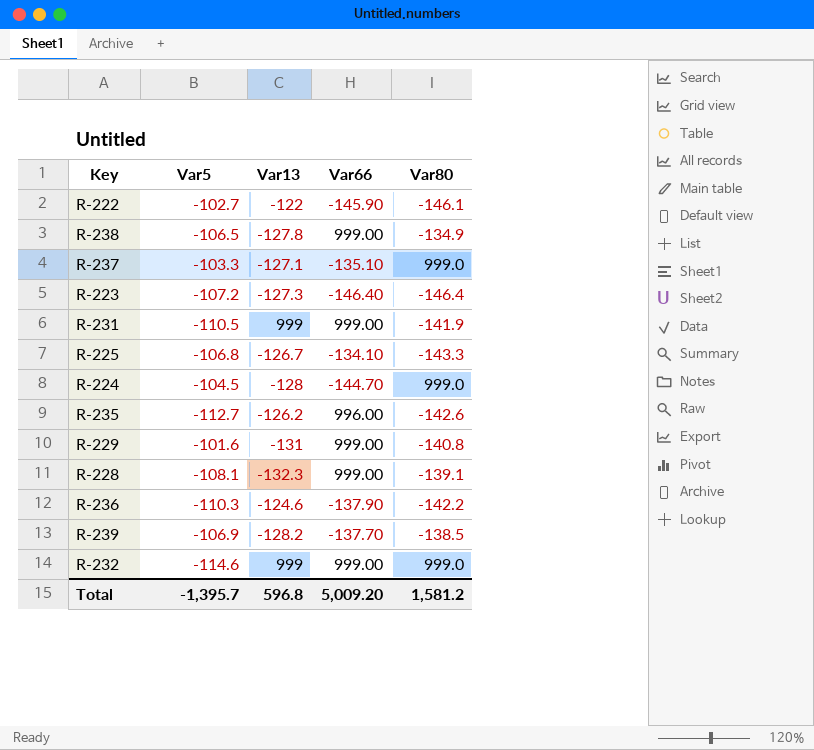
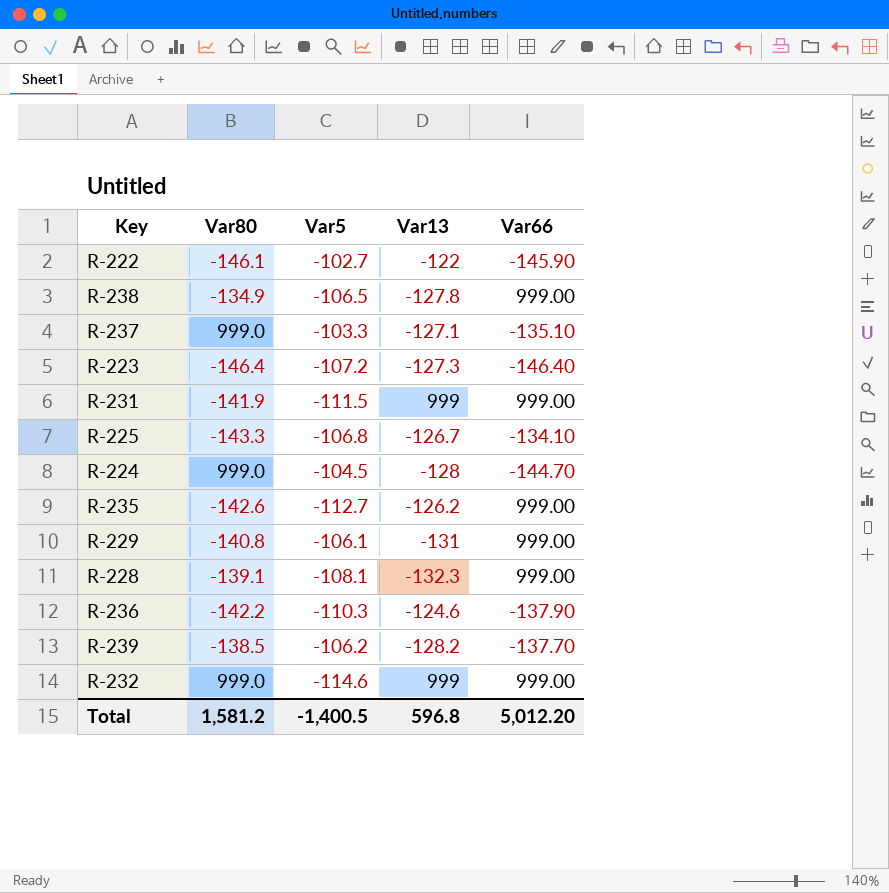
column Var80 | position: 5 -> 2
R-231 | Var5: -110.5 -> -111.5
R-235 | Var66: 996.00 -> 999.00
R-229 | Var5: -101.6 -> -106.1
R-239 | Var5: -106.9 -> -106.2
Total | Var5: -1,395.7 -> -1,400.5
Total | Var66: 5,009.20 -> 5,012.20

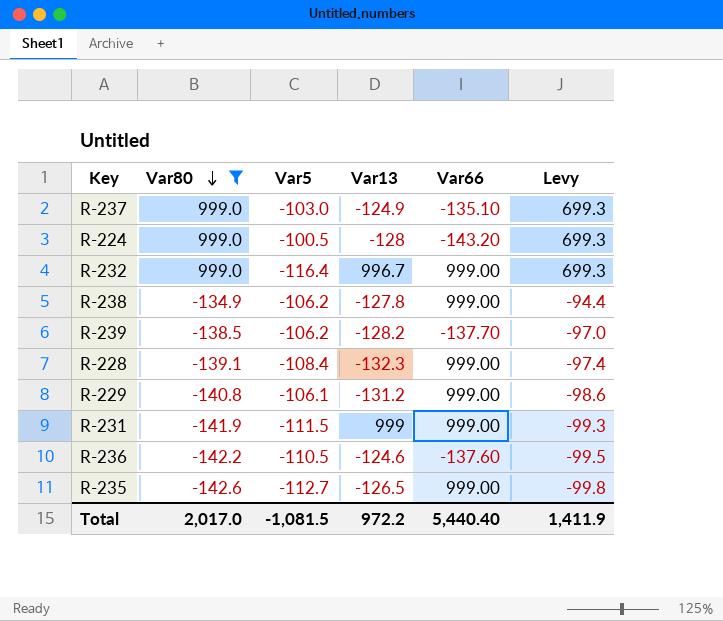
filter: none -> Var80 >= -142.6
row order: none -> Var80 descending
column Levy | formula: none -> [Var80] * 0.7
R-237 | Var5: -103.3 -> -103.0
R-237 | Var13: -127.1 -> -124.9
R-224 | Var5: -104.5 -> -100.5
R-224 | Var66: -144.70 -> -143.20
R-232 | Var5: -114.6 -> -116.4
R-232 | Var13: 999 -> 996.7
R-238 | Var5: -106.5 -> -106.2
R-228 | Var5: -108.1 -> -108.4
R-229 | Var13: -131 -> -131.2
R-236 | Var5: -110.3 -> -110.5
R-236 | Var66: -137.90 -> -137.60
R-235 | Var13: -126.2 -> -126.5
Total | Var80: 1,581.2 -> 2,017.0
Total | Var5: -1,400.5 -> -1,081.5
Total | Var13: 596.8 -> 972.2
Total | Var66: 5,012.20 -> 5,440.40

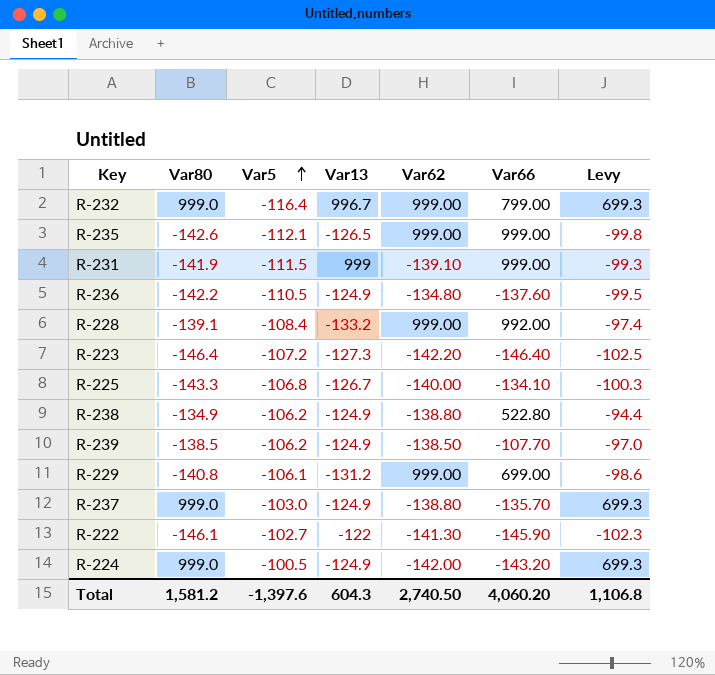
filter: Var80 >= -142.6 -> none
row order: Var80 descending -> Var5 ascending
column Var62 | position: none -> 5
R-232 | Var66: 999.00 -> 799.00
R-235 | Var5: -112.7 -> -112.1
R-236 | Var13: -124.6 -> -124.9
R-228 | Var13: -132.3 -> -133.2
R-228 | Var66: 999.00 -> 992.00
R-238 | Var13: -127.8 -> -124.9
R-238 | Var66: 999.00 -> 522.80
R-239 | Var13: -128.2 -> -124.9
R-239 | Var66: -137.70 -> -107.70
R-229 | Var66: 999.00 -> 699.00
R-237 | Var66: -135.10 -> -135.70
R-224 | Var13: -128 -> -124.9
Total | Var80: 2,017.0 -> 1,581.2
Total | Var5: -1,081.5 -> -1,397.6
Total | Var13: 972.2 -> 604.3
Total | Var66: 5,440.40 -> 4,060.20
Total | Levy: 1,411.9 -> 1,106.8

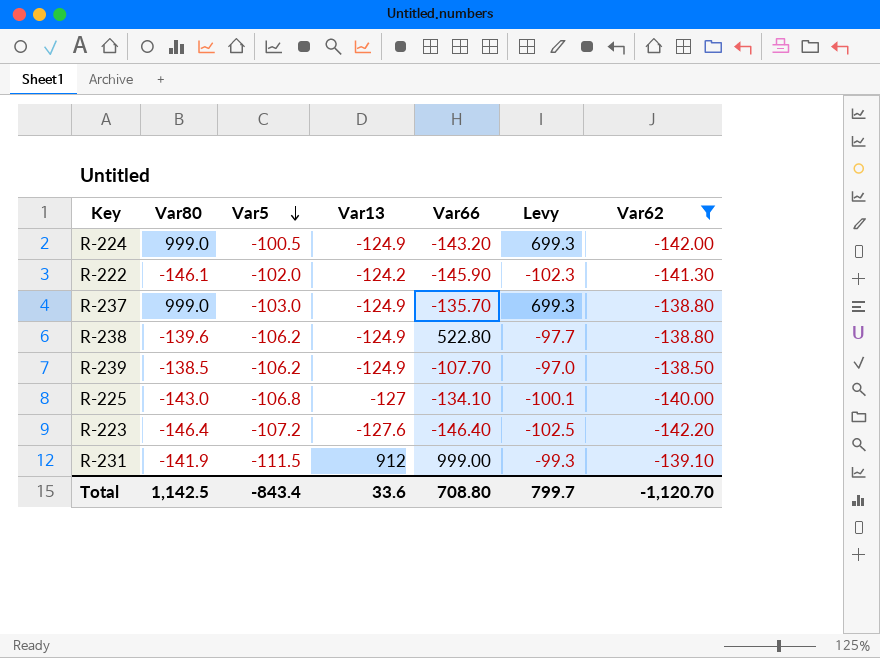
filter: none -> Var62 <= -138.50
row order: Var5 ascending -> Var5 descending
column Var62 | position: 5 -> 7
R-222 | Var5: -102.7 -> -102.0
R-222 | Var13: -122 -> -124.2
R-238 | Var80: -134.9 -> -139.6
R-238 | Levy: -94.4 -> -97.7
R-225 | Var80: -143.3 -> -143.0
R-225 | Var13: -126.7 -> -127
R-225 | Levy: -100.3 -> -100.1
R-223 | Var13: -127.3 -> -127.6
R-231 | Var13: 999 -> 912
Total | Var80: 1,581.2 -> 1,142.5
Total | Var5: -1,397.6 -> -843.4
Total | Var13: 604.3 -> 33.6
Total | Var66: 4,060.20 -> 708.80
Total | Levy: 1,106.8 -> 799.7
Total | Var62: 2,740.50 -> -1,120.70

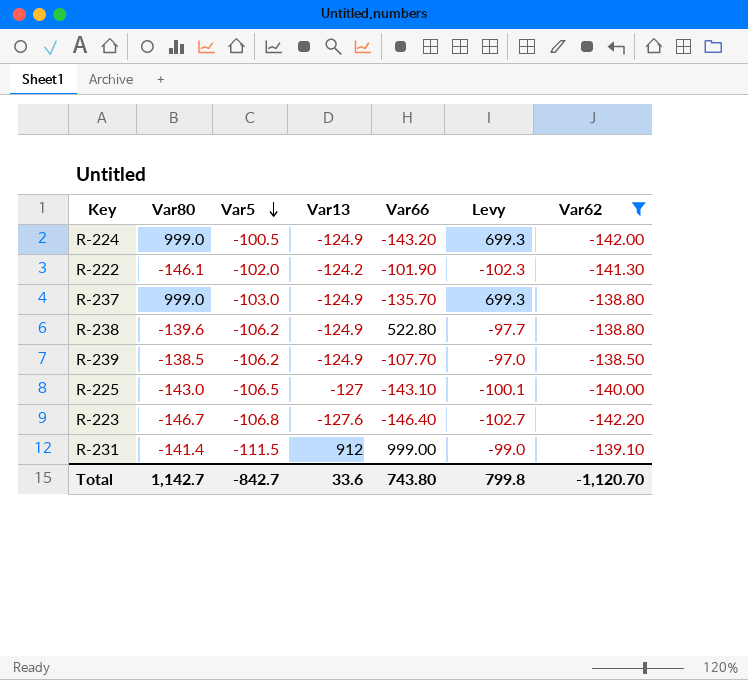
R-222 | Var66: -145.90 -> -101.90
R-225 | Var5: -106.8 -> -106.5
R-225 | Var66: -134.10 -> -143.10
R-223 | Var80: -146.4 -> -146.7
R-223 | Var5: -107.2 -> -106.8
R-223 | Levy: -102.5 -> -102.7
R-231 | Var80: -141.9 -> -141.4
R-231 | Levy: -99.3 -> -99.0
Total | Var80: 1,142.5 -> 1,142.7
Total | Var5: -843.4 -> -842.7
Total | Var66: 708.80 -> 743.80
Total | Levy: 799.7 -> 799.8

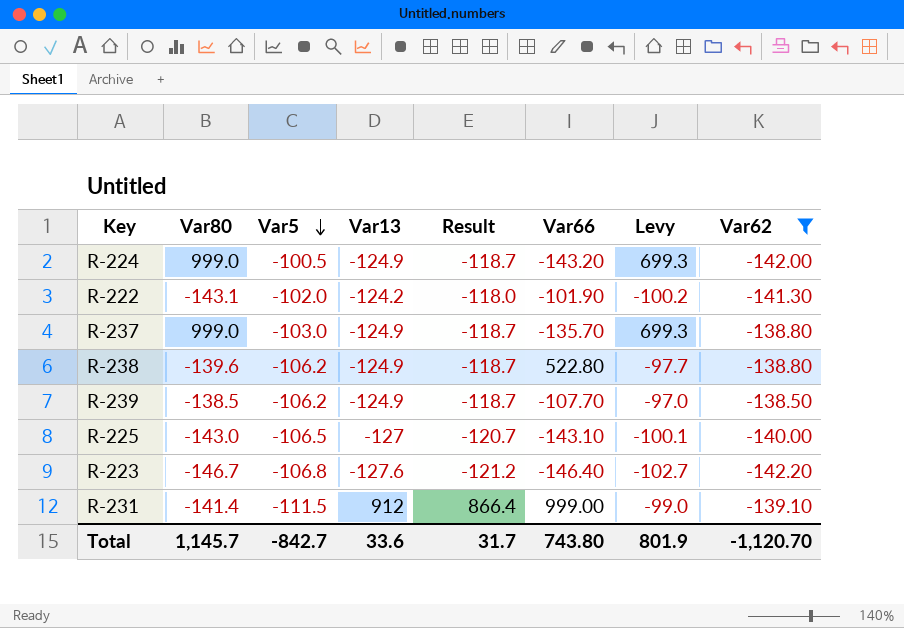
column Result | formula: none -> [Var13] * 0.95
R-222 | Var80: -146.1 -> -143.1
R-222 | Levy: -102.3 -> -100.2
Total | Var80: 1,142.7 -> 1,145.7
Total | Levy: 799.8 -> 801.9

